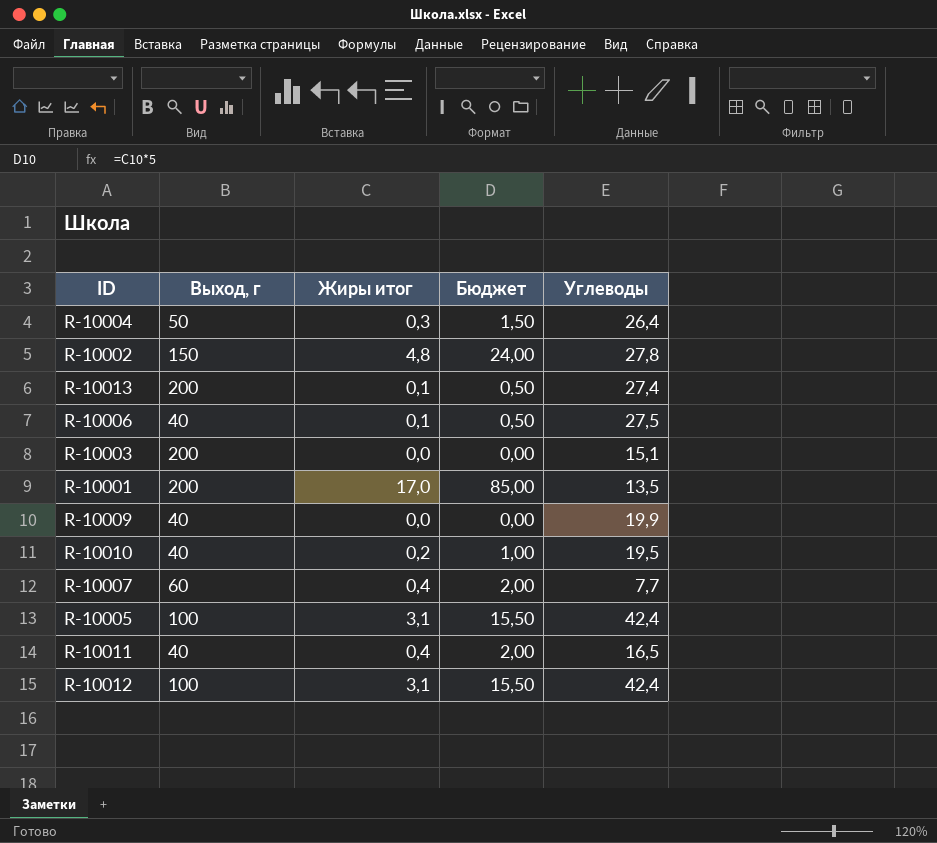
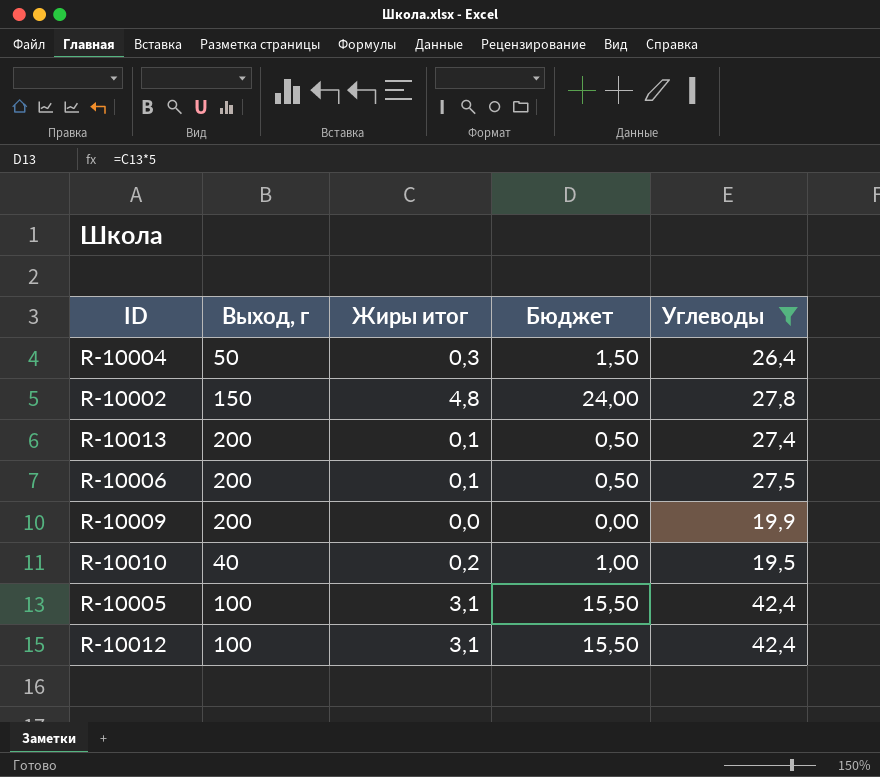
filter: none -> Углеводы >= 19,5
R-10006 | Выход, г: 40 -> 200
R-10009 | Выход, г: 40 -> 200

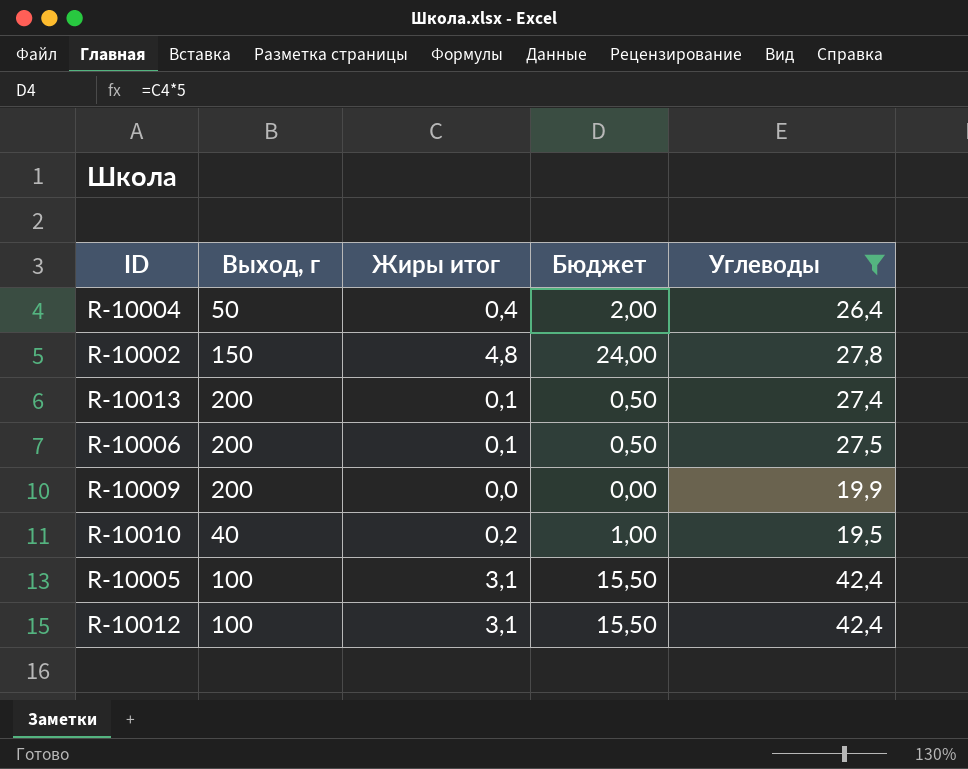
R-10004 | Жиры итог: 0,3 -> 0,4
R-10004 | Бюджет: 1,50 -> 2,00

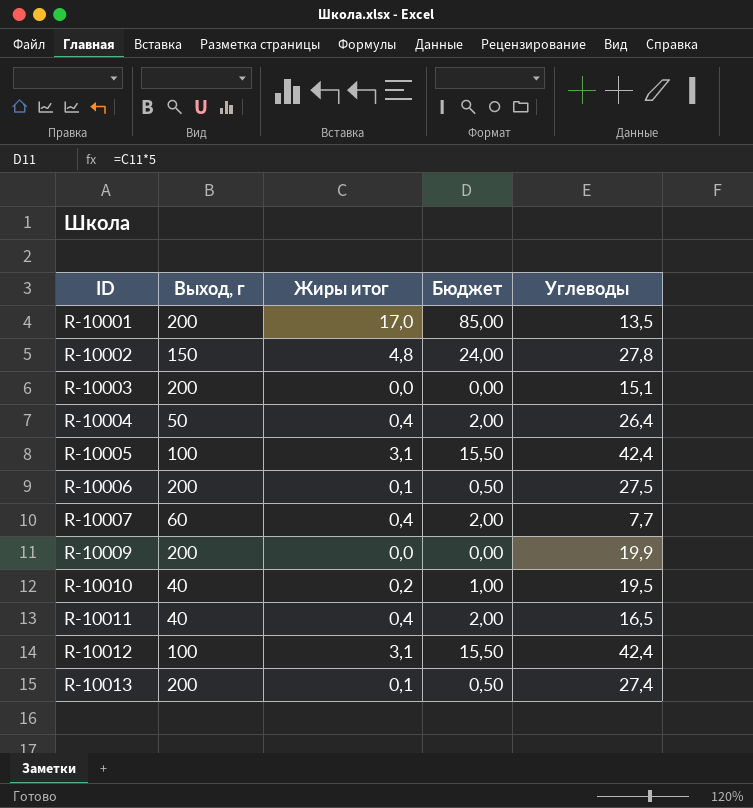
filter: Углеводы >= 19,5 -> none
row order: none -> ID ascending

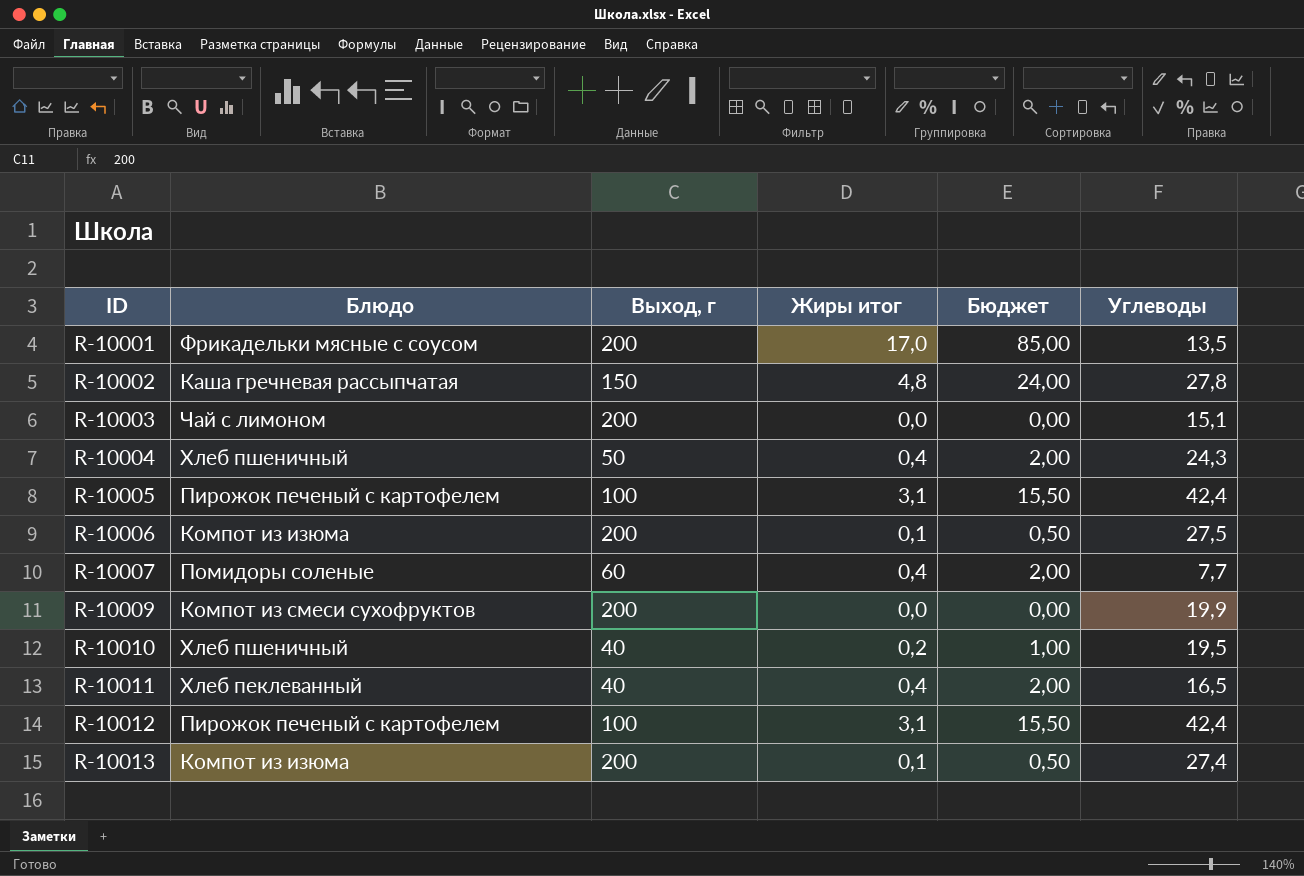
column Блюдо | position: none -> 2
R-10004 | Углеводы: 26,4 -> 24,3

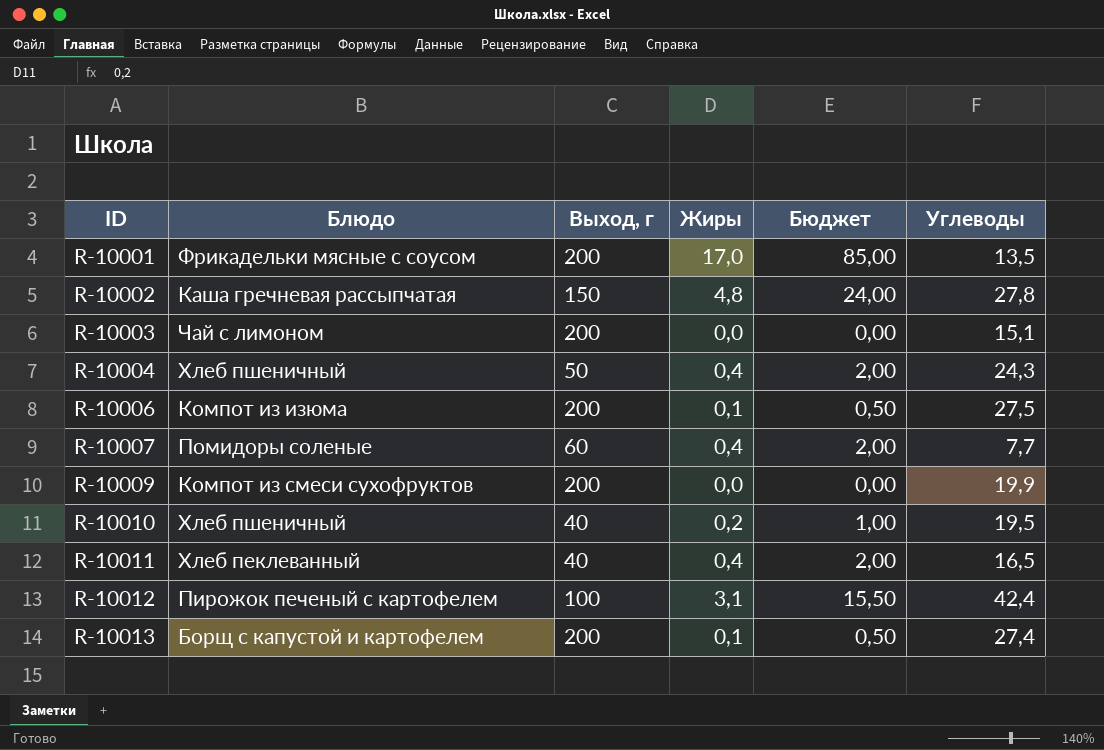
column name: Жиры итог -> Жиры
row R-10005: Пирожок печеный с картофелем | 100 | 3,1 | 15,50 | 42,4 -> none
R-10013 | Блюдо: Компот из изюма -> Борщ с капустой и картофелем

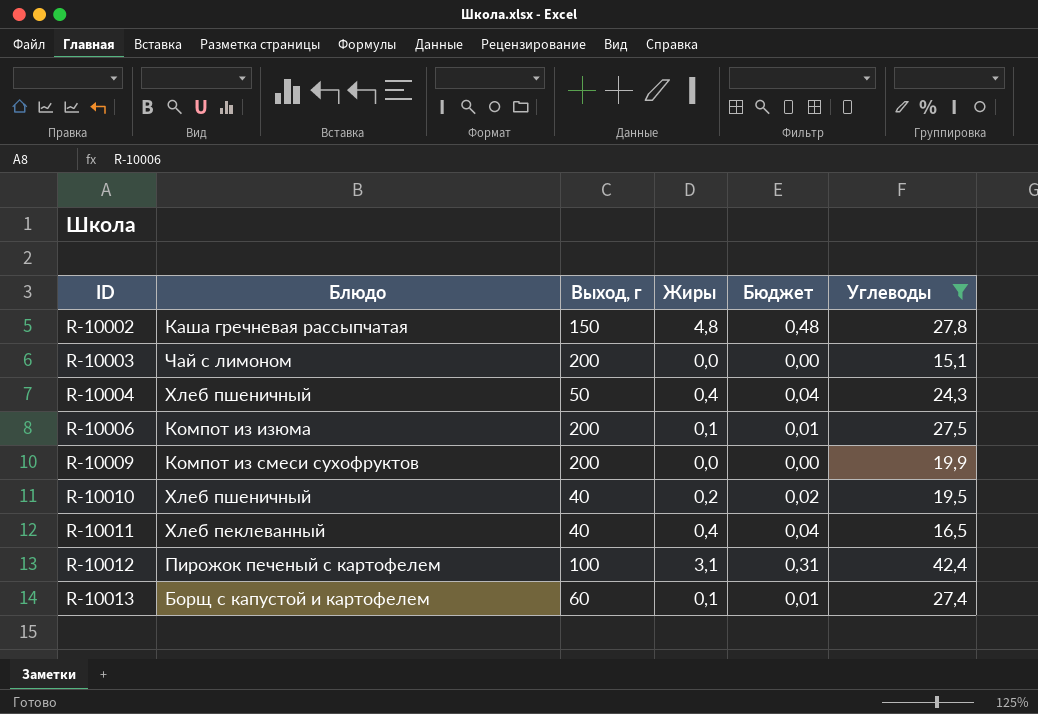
filter: none -> Углеводы >= 15,1
column Бюджет | formula: [Жиры] * 5 -> [Жиры] * 0,1
R-10013 | Выход, г: 200 -> 60

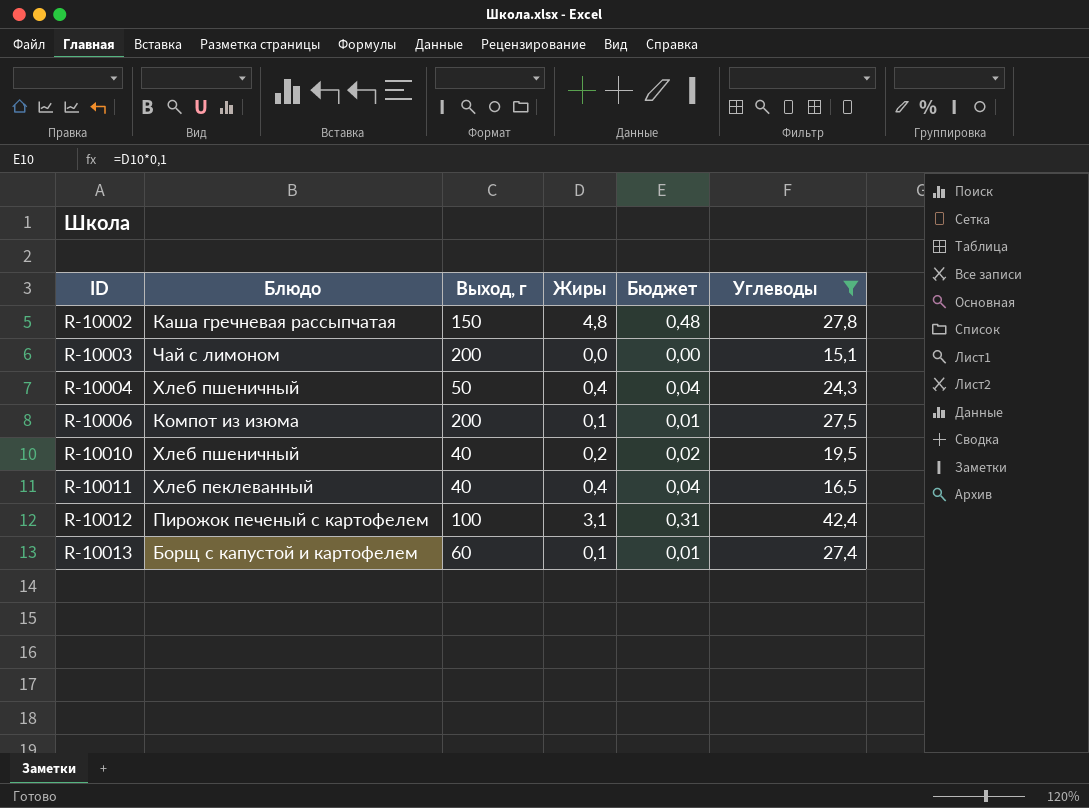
row R-10009: Компот из смеси сухофруктов | 200 | 0,0 | 0,00 | 19,9 -> none

